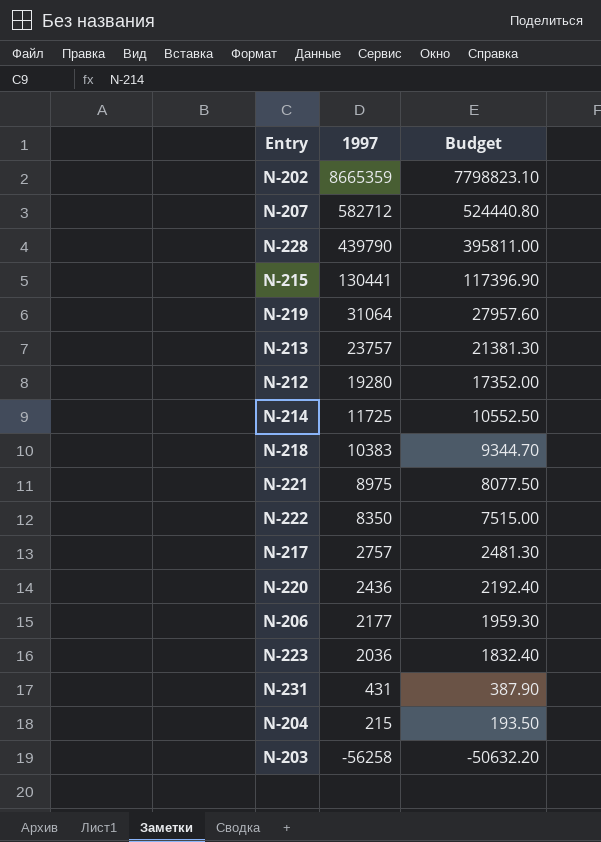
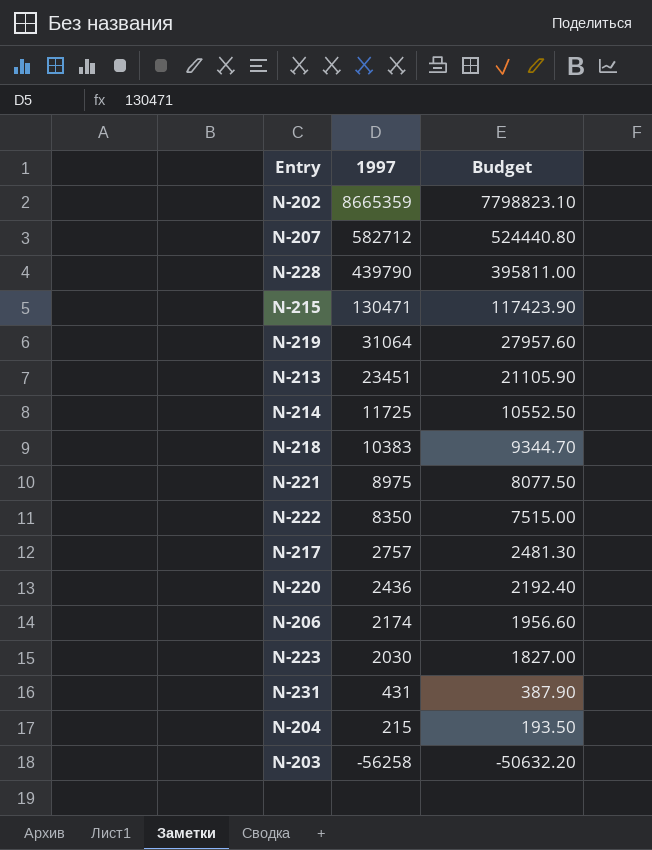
row N-212: 19280 | 17352.00 -> none
N-215 | 1997: 130441 -> 130471
N-215 | Budget: 117396.90 -> 117423.90
N-213 | 1997: 23757 -> 23451
N-213 | Budget: 21381.30 -> 21105.90
N-206 | 1997: 2177 -> 2174
N-206 | Budget: 1959.30 -> 1956.60
N-223 | 1997: 2036 -> 2030
N-223 | Budget: 1832.40 -> 1827.00

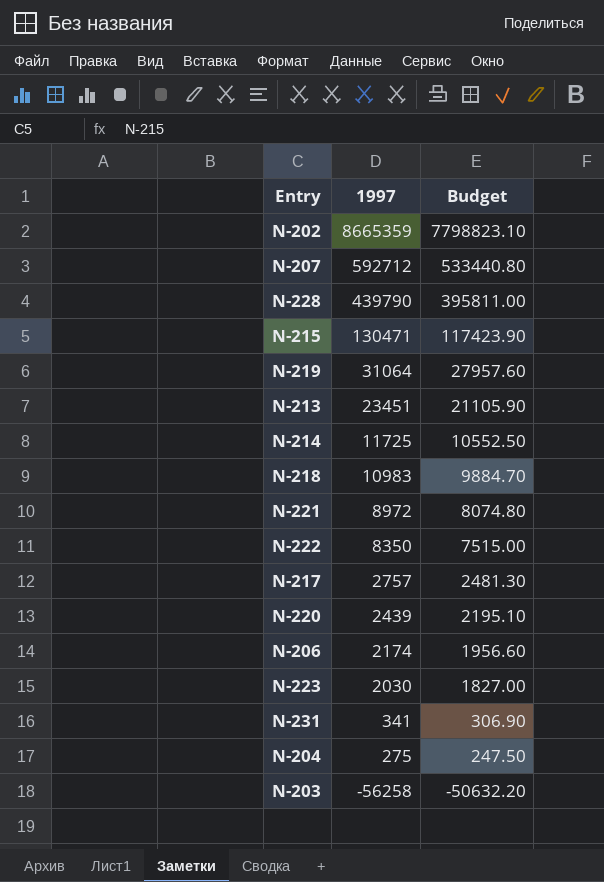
N-207 | 1997: 582712 -> 592712
N-207 | Budget: 524440.80 -> 533440.80
N-218 | 1997: 10383 -> 10983
N-218 | Budget: 9344.70 -> 9884.70
N-221 | 1997: 8975 -> 8972
N-221 | Budget: 8077.50 -> 8074.80
N-220 | 1997: 2436 -> 2439
N-220 | Budget: 2192.40 -> 2195.10
N-231 | 1997: 431 -> 341
N-231 | Budget: 387.90 -> 306.90
N-204 | 1997: 215 -> 275
N-204 | Budget: 193.50 -> 247.50

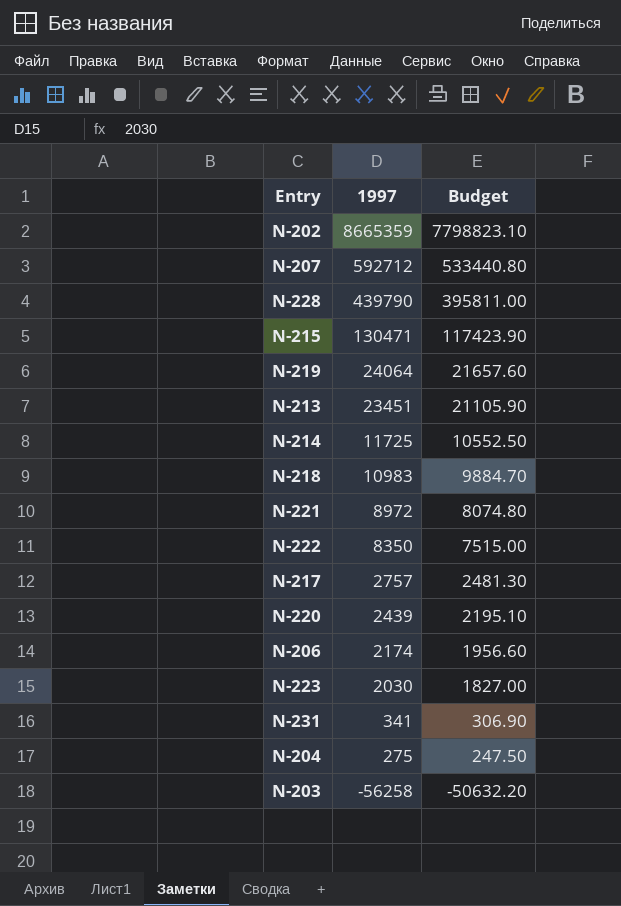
N-219 | 1997: 31064 -> 24064
N-219 | Budget: 27957.60 -> 21657.60

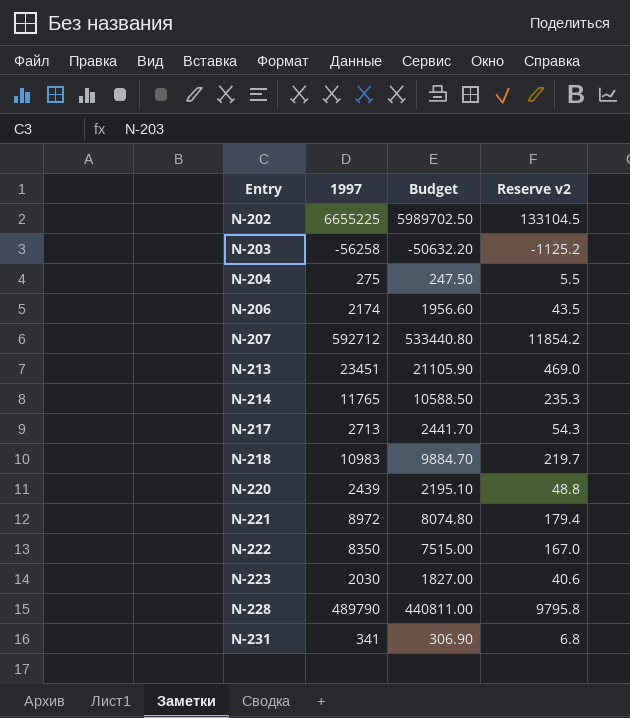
row order: 1997 descending -> Entry ascending
column Reserve v2 | formula: none -> [1997] * 0.02
row N-215: 130471 | 117423.90 -> none
row N-219: 24064 | 21657.60 -> none
N-202 | 1997: 8665359 -> 6655225
N-202 | Budget: 7798823.10 -> 5989702.50
N-214 | 1997: 11725 -> 11765
N-214 | Budget: 10552.50 -> 10588.50
N-217 | 1997: 2757 -> 2713
N-217 | Budget: 2481.30 -> 2441.70
N-228 | 1997: 439790 -> 489790
N-228 | Budget: 395811.00 -> 440811.00

